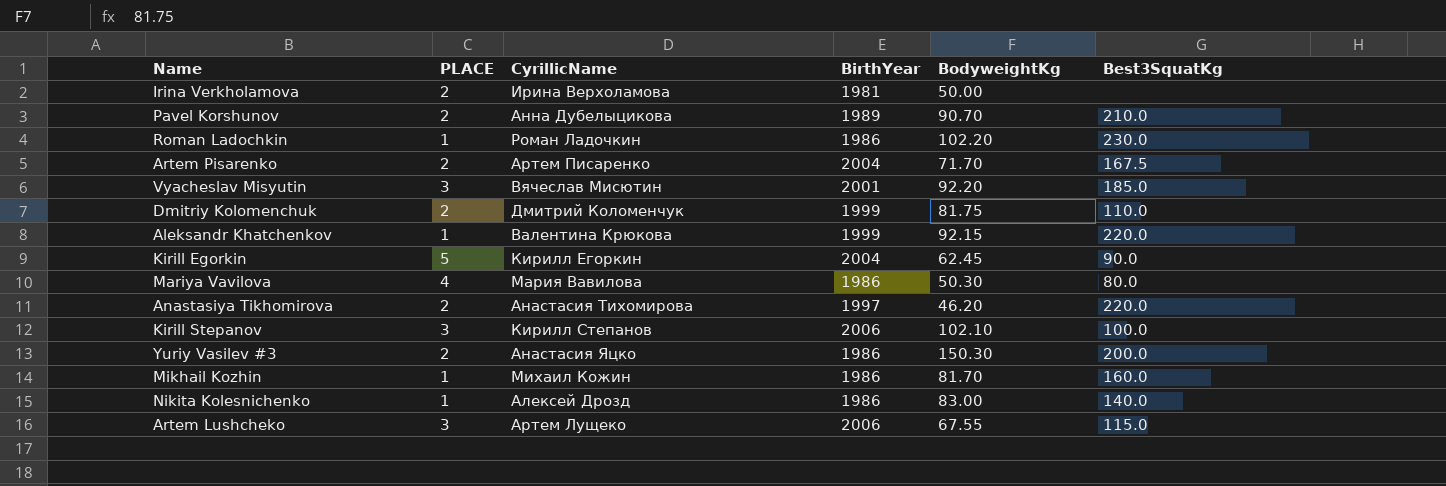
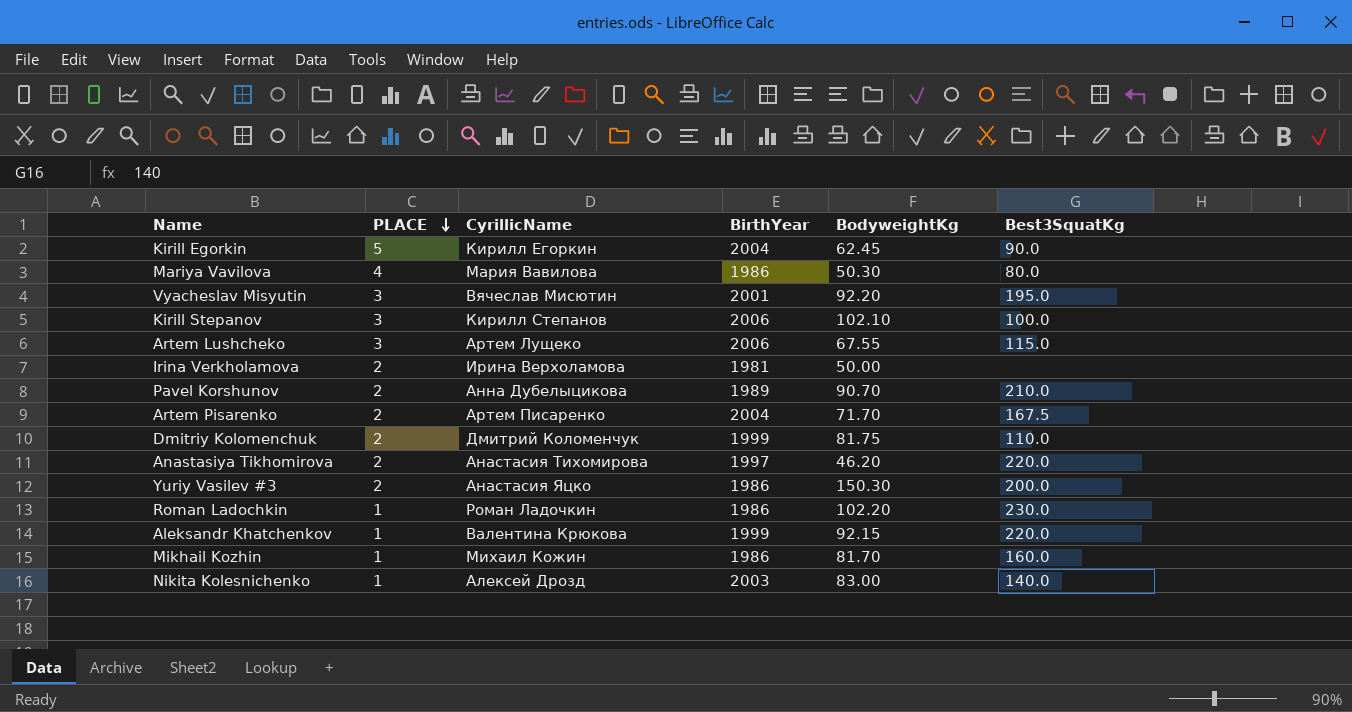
row order: none -> PLACE descending
Vyacheslav Misyutin | Best3SquatKg: 185.0 -> 195.0
Nikita Kolesnichenko | BirthYear: 1986 -> 2003

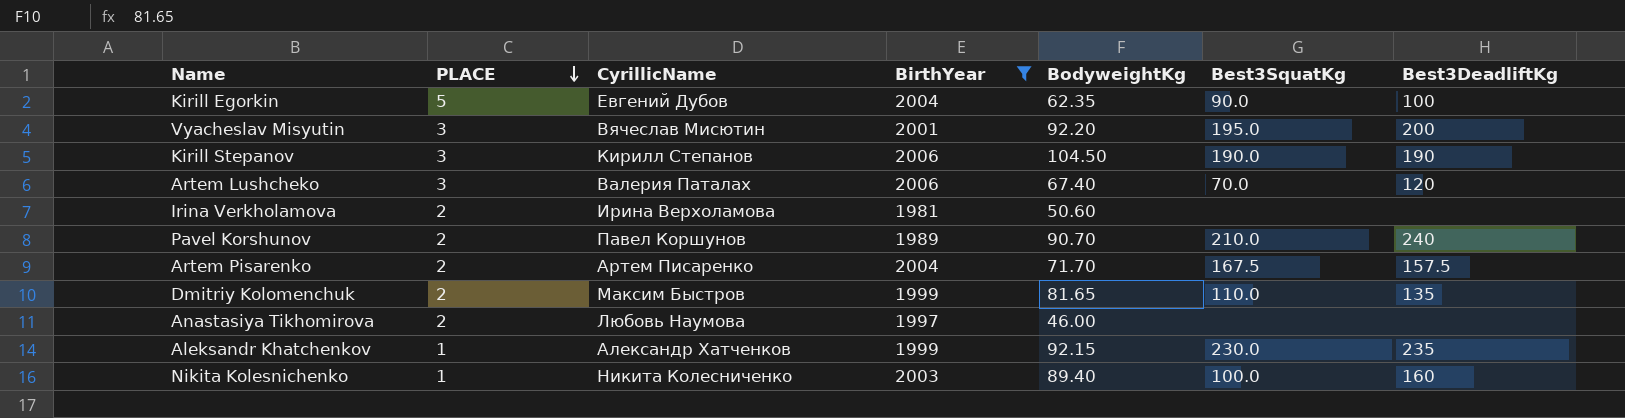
filter: none -> BirthYear != 1986
column Best3DeadliftKg | position: none -> 7
Kirill Egorkin | CyrillicName: Кирилл Егоркин -> Евгений Дубов
Kirill Egorkin | BodyweightKg: 62.45 -> 62.35
Kirill Stepanov | BodyweightKg: 102.10 -> 104.50
Kirill Stepanov | Best3SquatKg: 100.0 -> 190.0
Artem Lushcheko | CyrillicName: Артем Лущеко -> Валерия Паталах
Artem Lushcheko | BodyweightKg: 67.55 -> 67.40
Artem Lushcheko | Best3SquatKg: 115.0 -> 70.0
Irina Verkholamova | BodyweightKg: 50.00 -> 50.60
Pavel Korshunov | CyrillicName: Анна Дубелыцикова -> Павел Коршунов
Dmitriy Kolomenchuk | CyrillicName: Дмитрий Коломенчук -> Максим Быстров
Dmitriy Kolomenchuk | BodyweightKg: 81.75 -> 81.65
Anastasiya Tikhomirova | CyrillicName: Анастасия Тихомирова -> Любовь Наумова
Anastasiya Tikhomirova | BodyweightKg: 46.20 -> 46.00
Anastasiya Tikhomirova | Best3SquatKg: 220.0 -> none
Aleksandr Khatchenkov | CyrillicName: Валентина Крюкова -> Александр Хатченков
Aleksandr Khatchenkov | Best3SquatKg: 220.0 -> 230.0
Nikita Kolesnichenko | CyrillicName: Алексей Дрозд -> Никита Колесниченко
Nikita Kolesnichenko | BodyweightKg: 83.00 -> 89.40
Nikita Kolesnichenko | Best3SquatKg: 140.0 -> 100.0

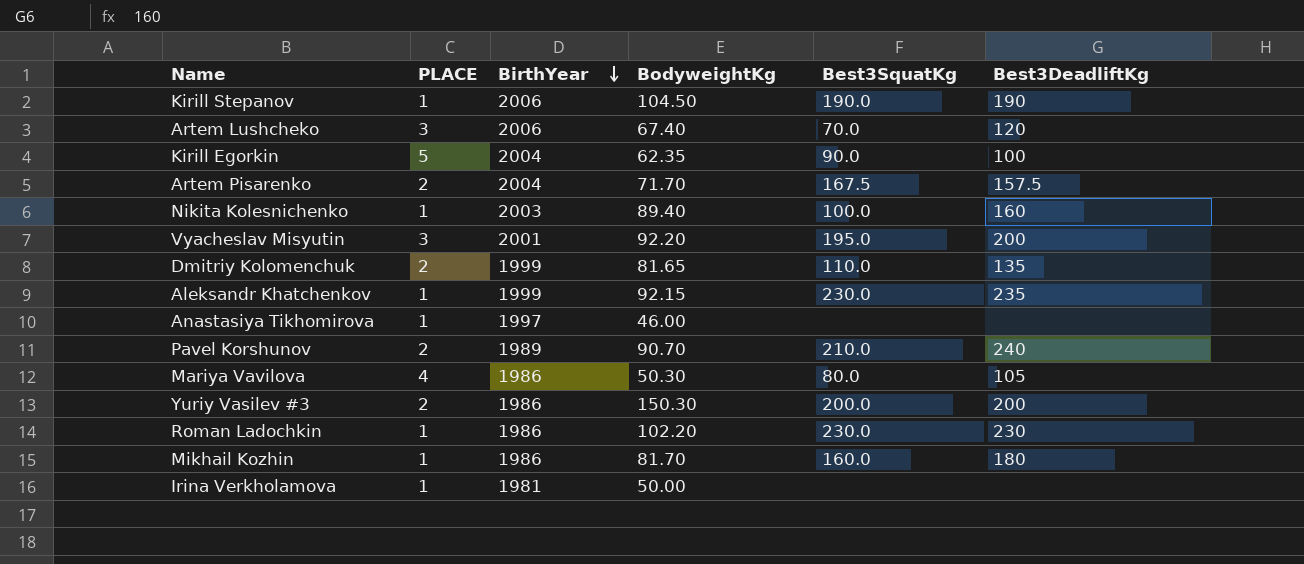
filter: BirthYear != 1986 -> none
row order: PLACE descending -> BirthYear descending
column CyrillicName | position: 3 -> none
Kirill Stepanov | PLACE: 3 -> 1
Anastasiya Tikhomirova | PLACE: 2 -> 1
Irina Verkholamova | PLACE: 2 -> 1
Irina Verkholamova | BodyweightKg: 50.60 -> 50.00

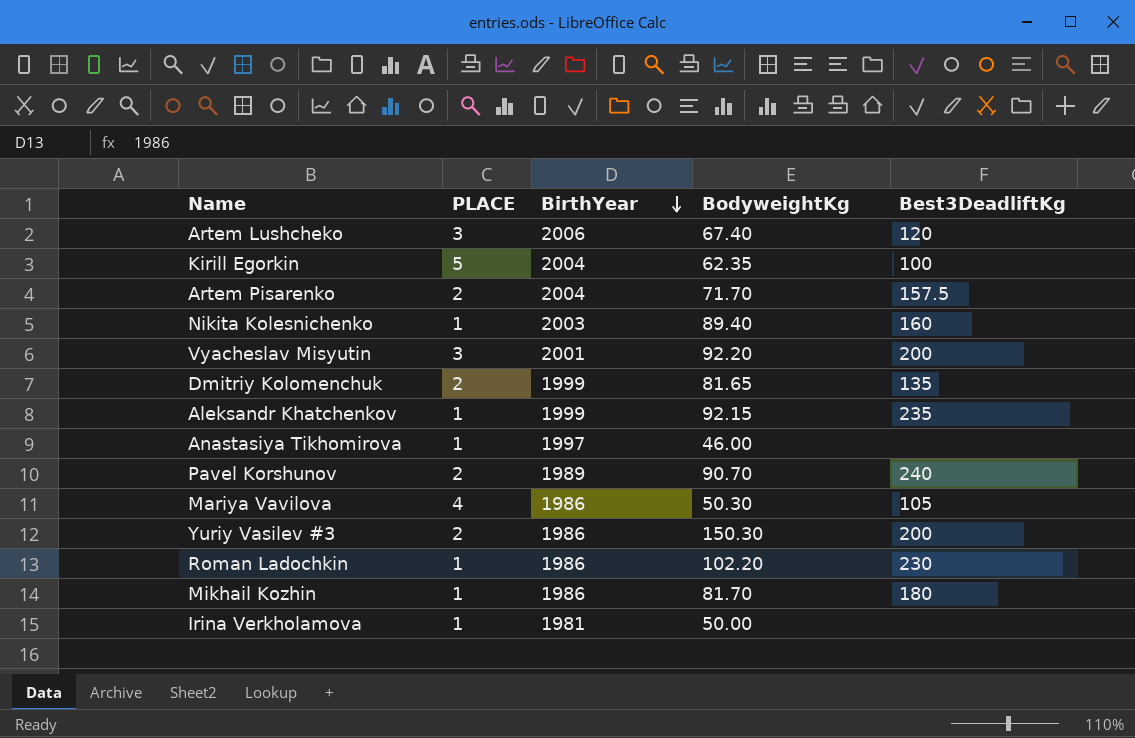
column Best3SquatKg | position: 5 -> none
row Kirill Stepanov: 1 | 2006 | 104.50 | 190.0 | 190 -> none

